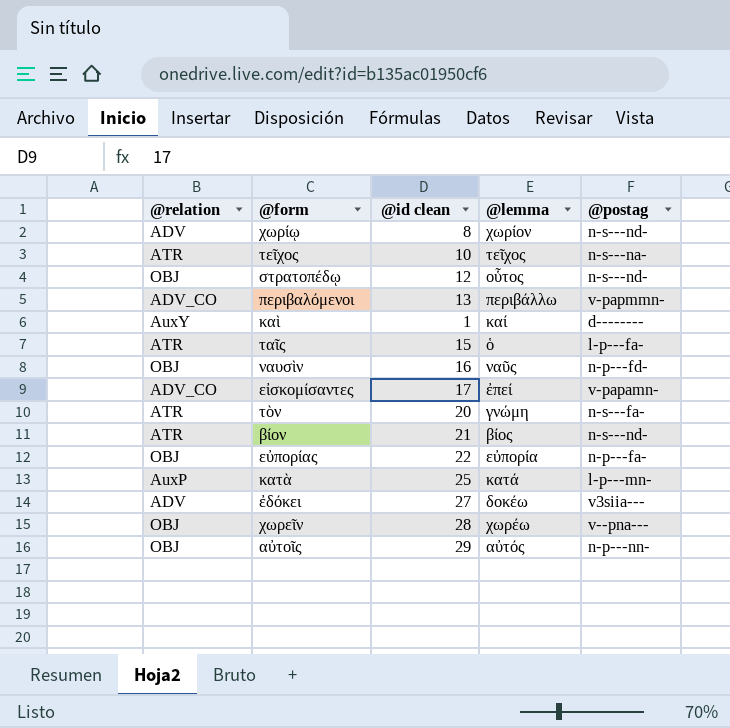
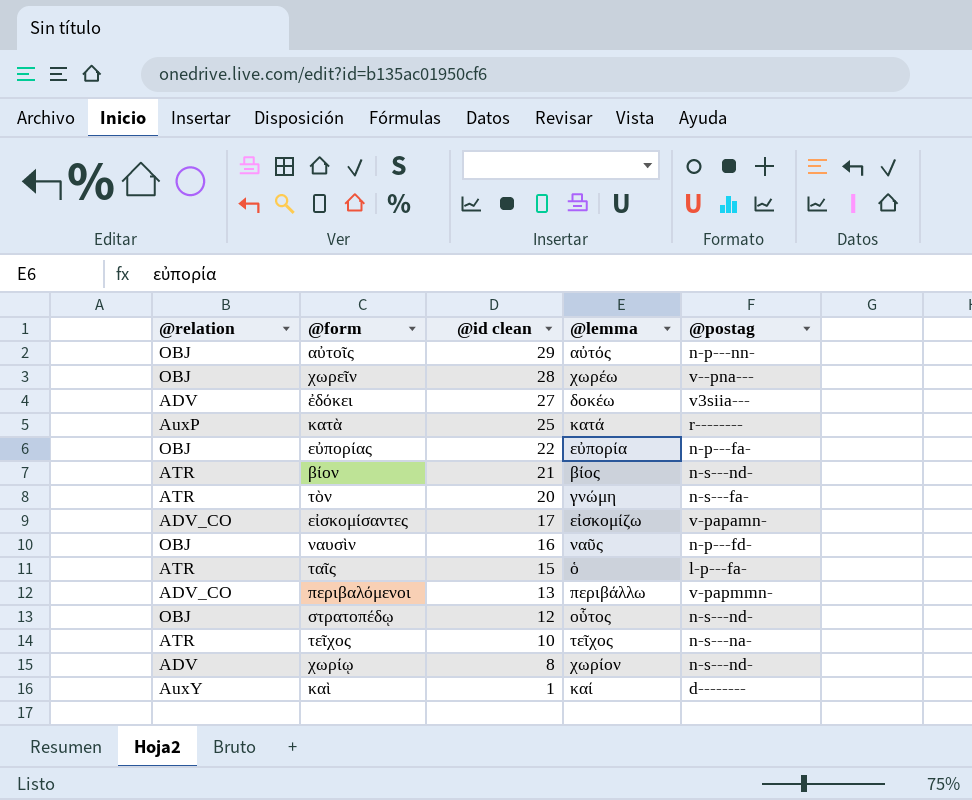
row order: none -> @id clean descending
κατὰ | @postag: l-p---mn- -> r--------
εἰσκομίσαντες | @lemma: ἐπεί -> εἰσκομίζω

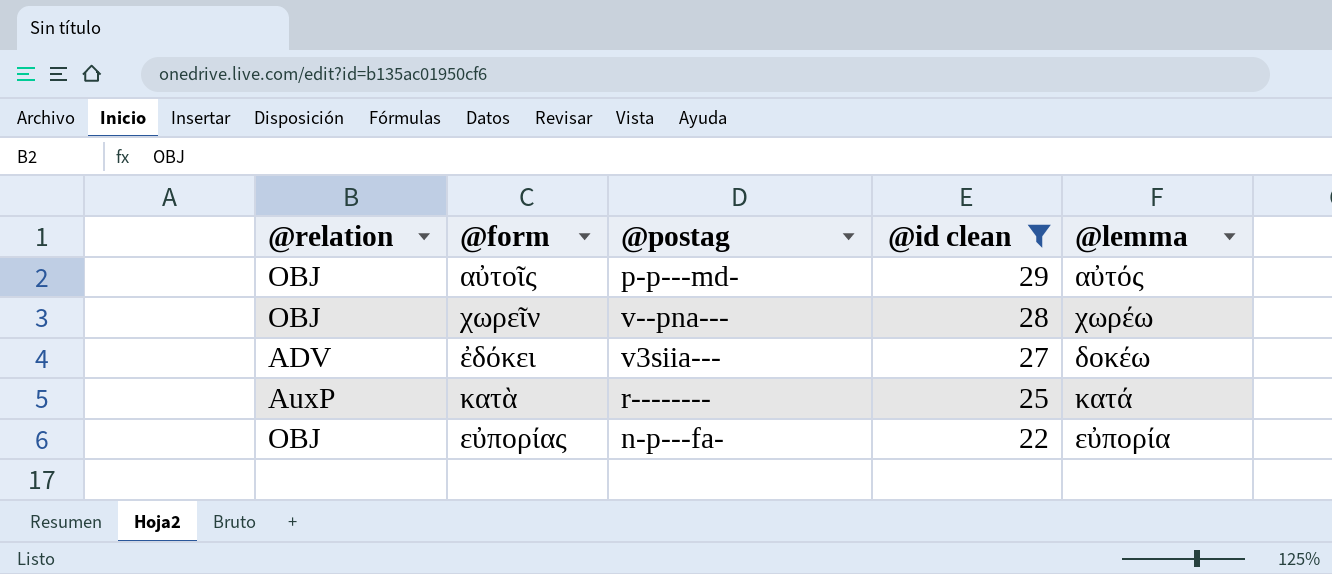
filter: none -> @id clean >= 22
column @postag | position: 5 -> 3
αὐτοῖς | @postag: n-p---nn- -> p-p---md-

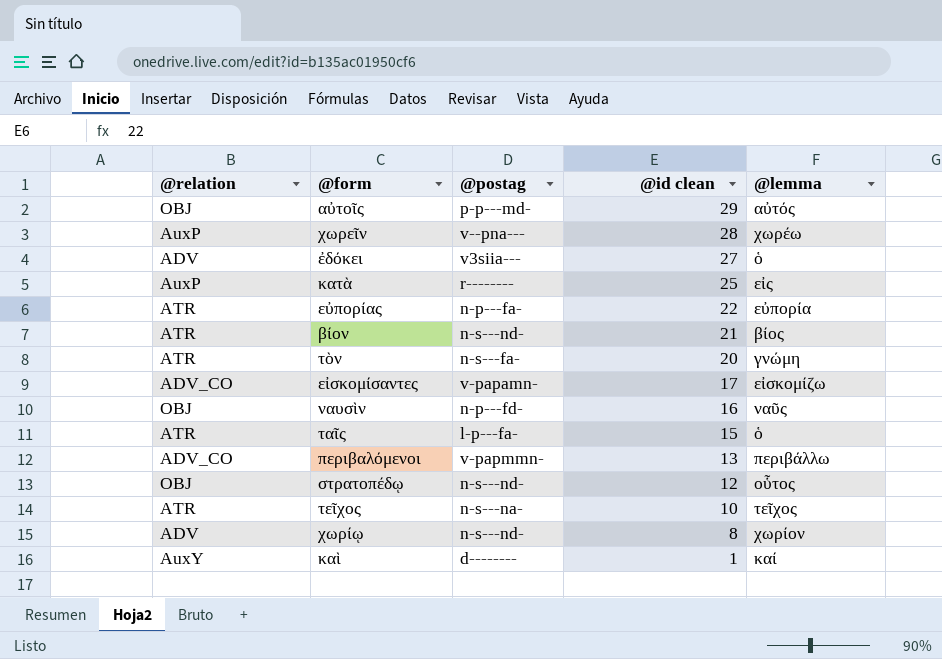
filter: @id clean >= 22 -> none
χωρεῖν | @relation: OBJ -> AuxP
ἐδόκει | @lemma: δοκέω -> ὁ
κατὰ | @lemma: κατά -> εἰς
εὐπορίας | @relation: OBJ -> ATR

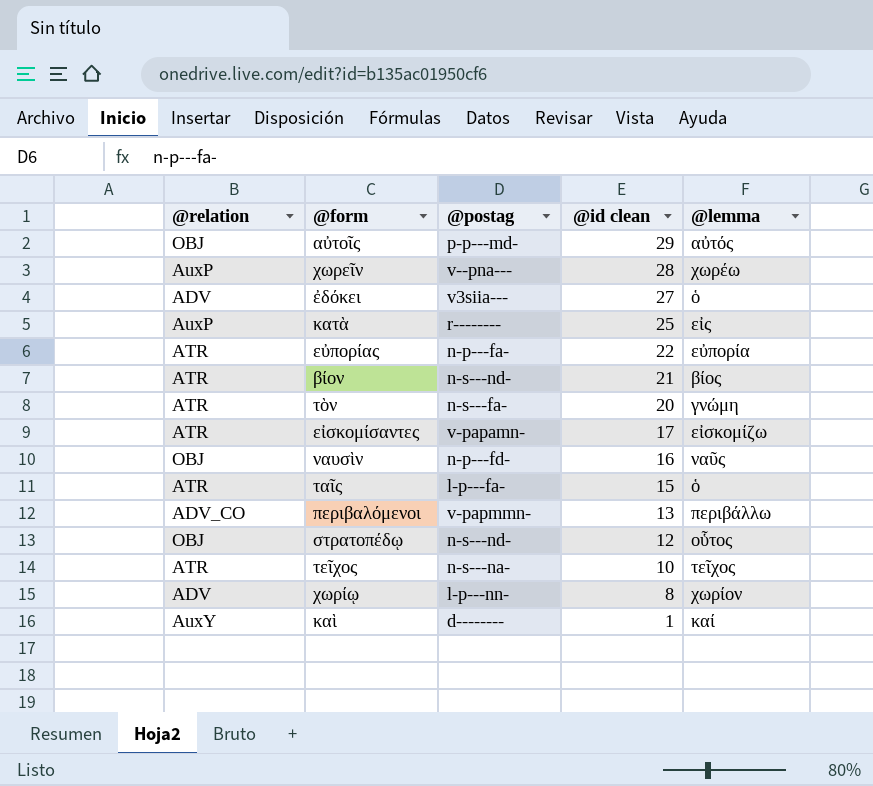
εἰσκομίσαντες | @relation: ADV_CO -> ATR
χωρίῳ | @postag: n-s---nd- -> l-p---nn-

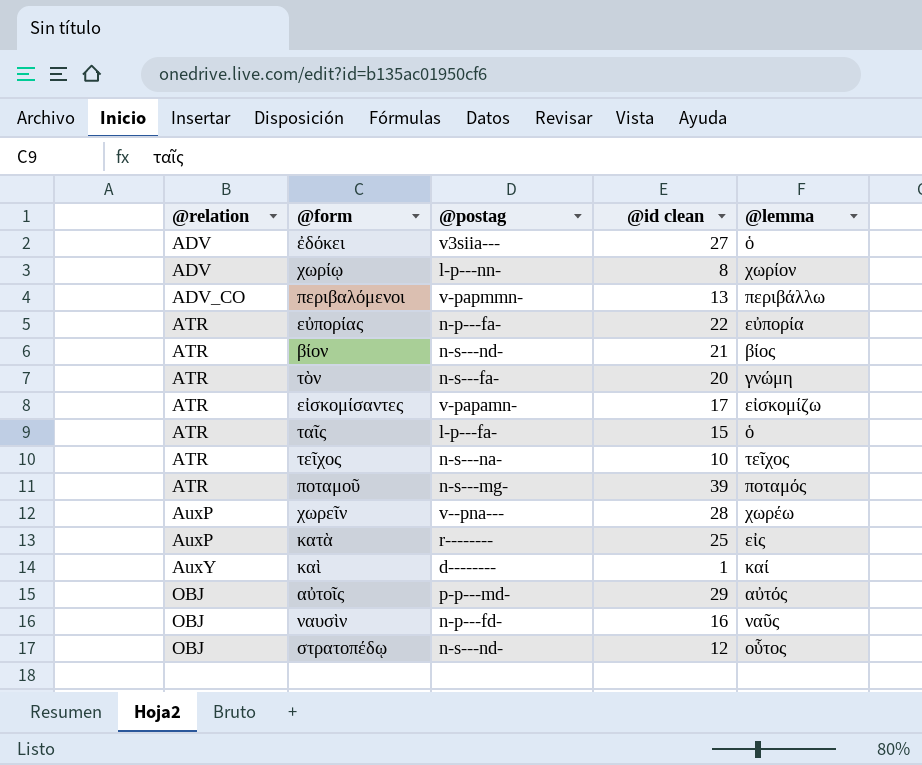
row order: @id clean descending -> @relation ascending
row ποταμοῦ: none -> ATR | n-s---mg- | 39 | ποταμός

